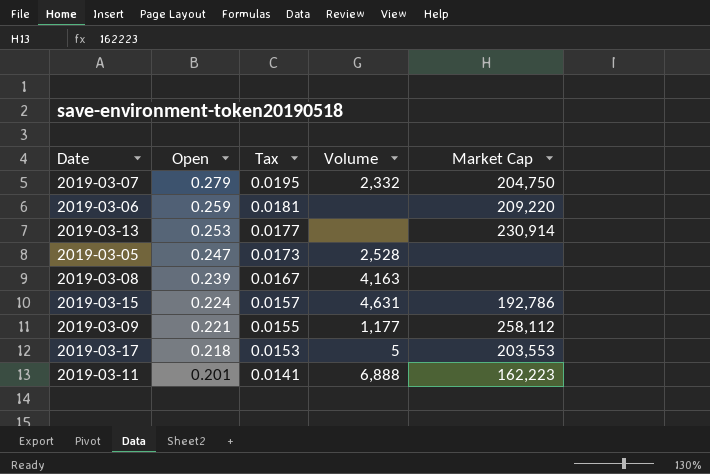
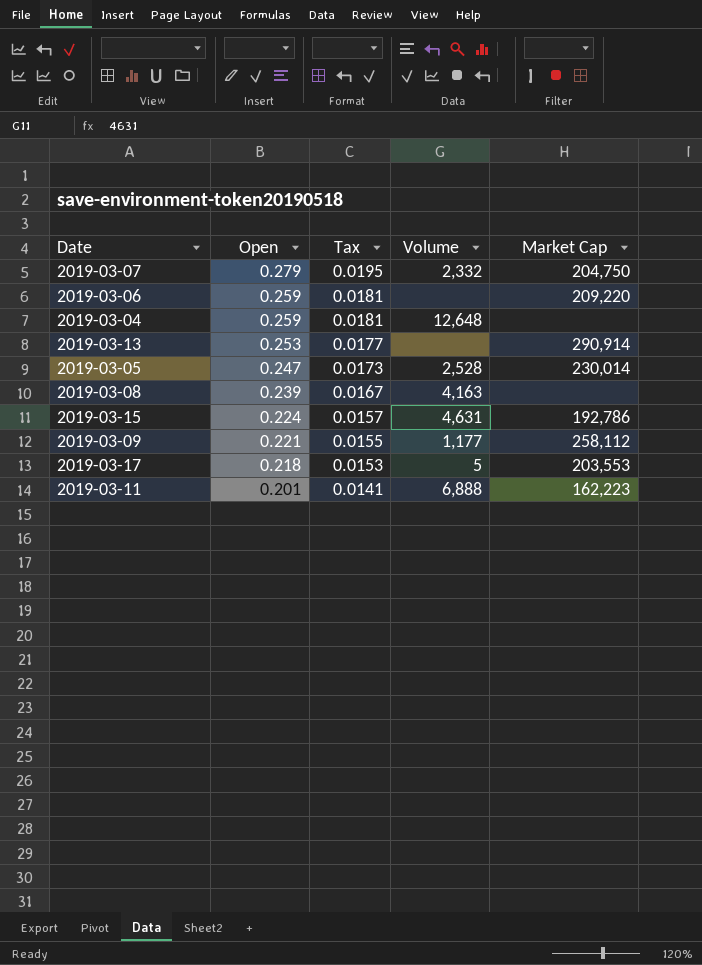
row 2019-03-04: none -> 0.259 | 0.0181 | 12,648 | none
2019-03-13 | Market Cap: 230,914 -> 290,914
2019-03-05 | Market Cap: none -> 230,014

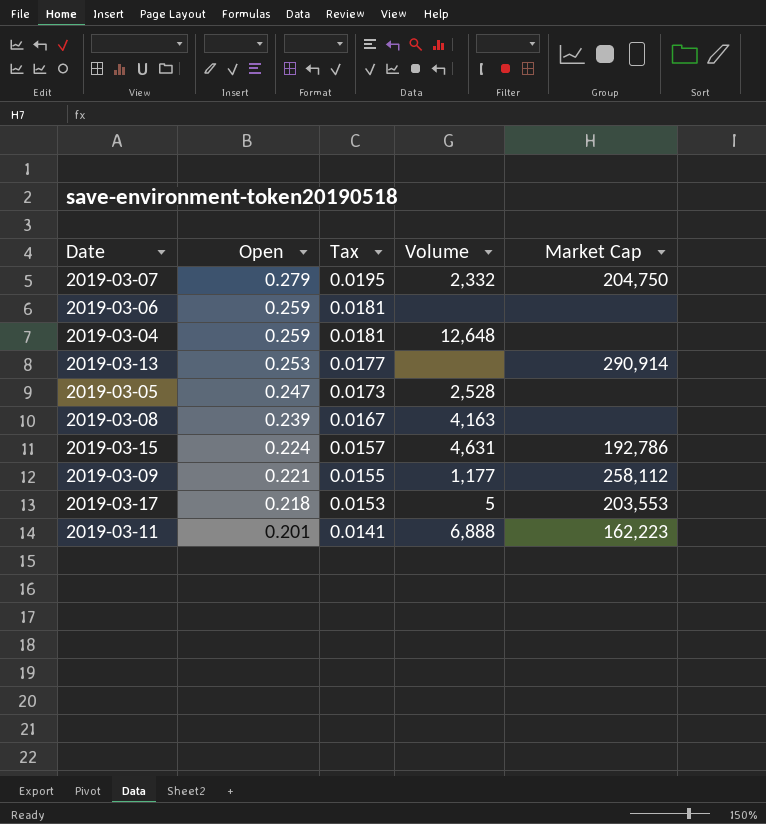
2019-03-06 | Market Cap: 209,220 -> none
2019-03-05 | Market Cap: 230,014 -> none

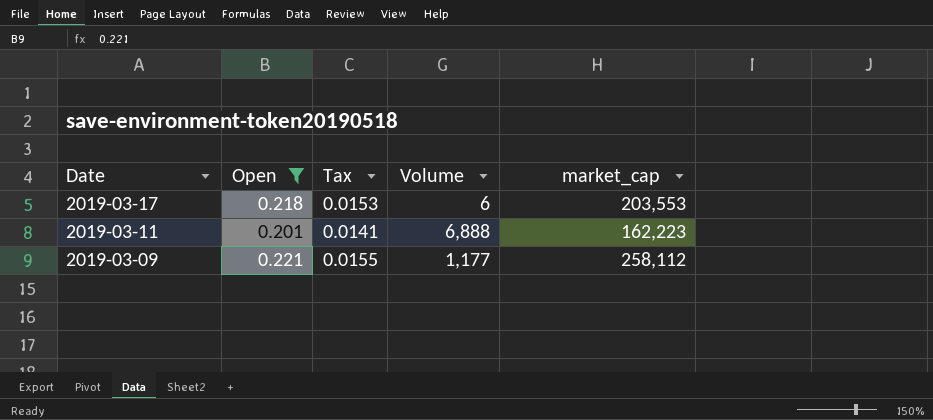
filter: none -> Open <= 0.221
row order: Open descending -> Date descending
column name: Market Cap -> market_cap
2019-03-17 | Volume: 5 -> 6

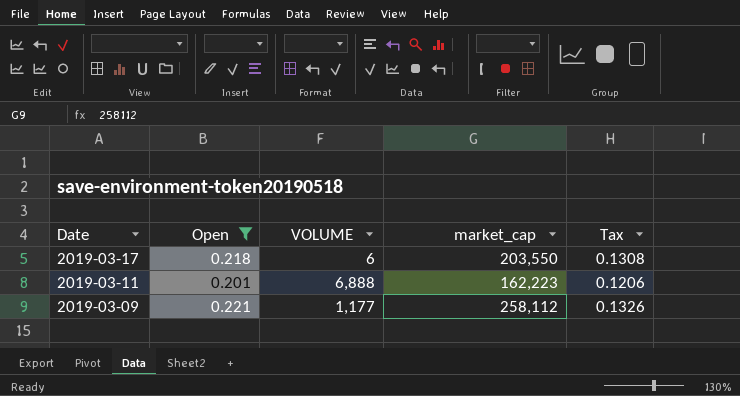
column name: Volume -> VOLUME
column Tax | formula: [Open] * 0.07 -> [Open] * 0.6
column Tax | position: 3 -> 5
2019-03-17 | market_cap: 203,553 -> 203,550

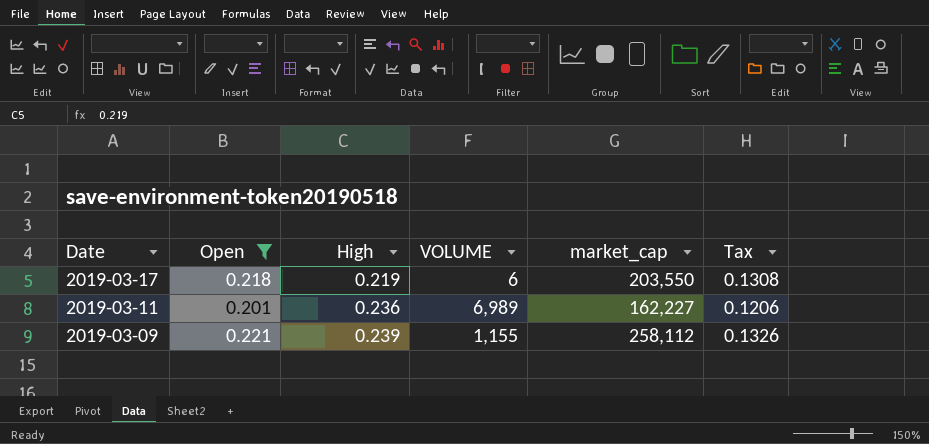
column High | position: none -> 3
2019-03-11 | VOLUME: 6,888 -> 6,989
2019-03-11 | market_cap: 162,223 -> 162,227
2019-03-09 | VOLUME: 1,177 -> 1,155

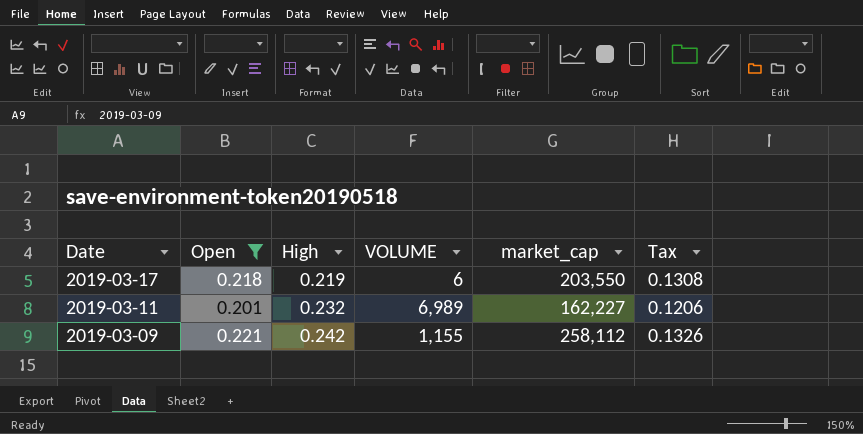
2019-03-11 | High: 0.236 -> 0.232
2019-03-09 | High: 0.239 -> 0.242

